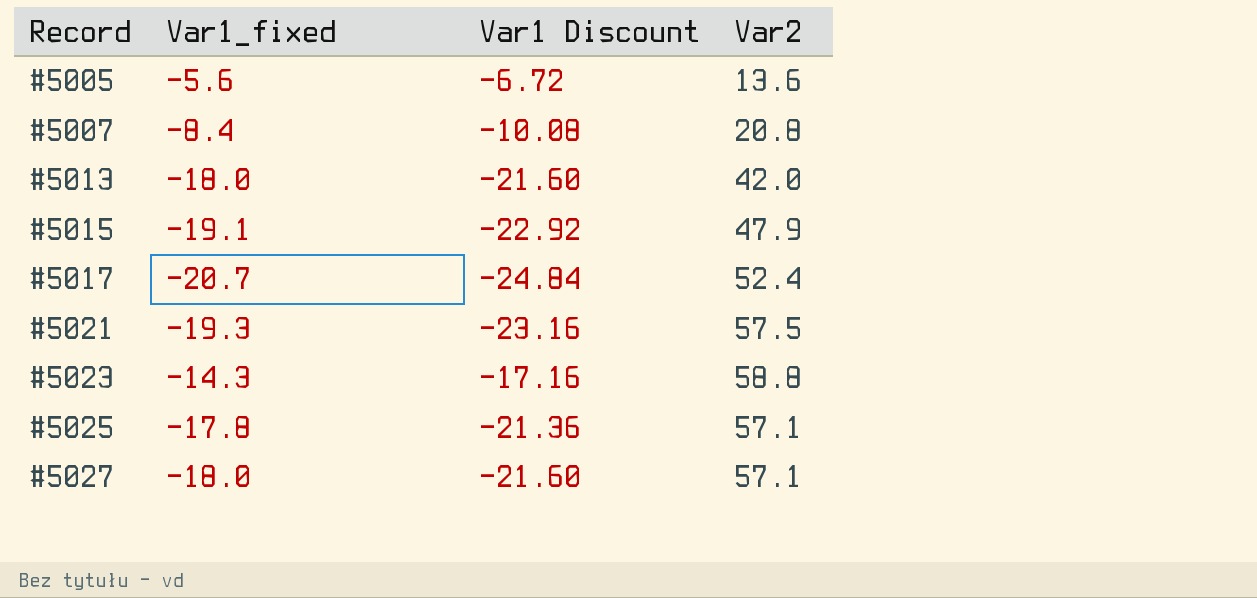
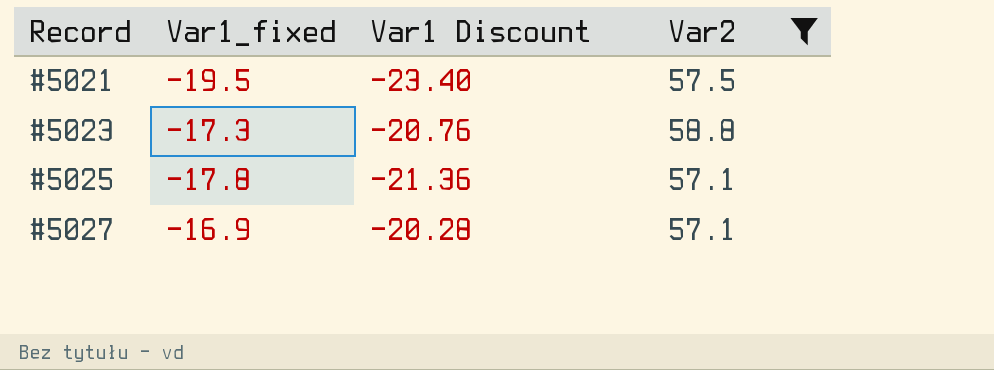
filter: none -> Var2 >= 57.1
#5021 | Var1_fixed: -19.3 -> -19.5
#5021 | Var1 Discount: -23.16 -> -23.40
#5023 | Var1_fixed: -14.3 -> -17.3
#5023 | Var1 Discount: -17.16 -> -20.76
#5027 | Var1_fixed: -18.0 -> -16.9
#5027 | Var1 Discount: -21.60 -> -20.28

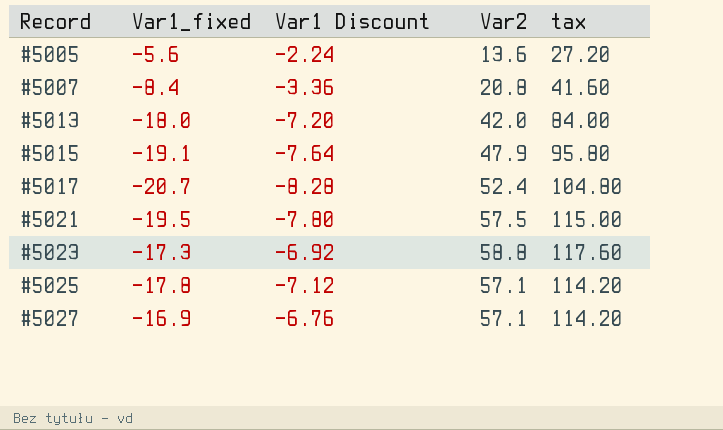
filter: Var2 >= 57.1 -> none
column Var1 Discount | formula: [Var1_fixed] * 1.2 -> [Var1_fixed] * 0.4
column tax | formula: none -> [Var2] * 2

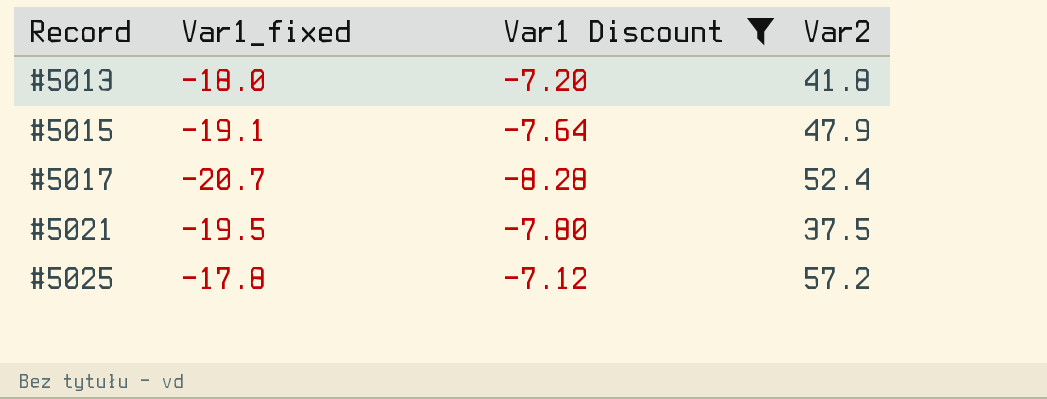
filter: none -> Var1 Discount <= -7.12
column tax | formula: [Var2] * 2 -> none
#5013 | Var2: 42.0 -> 41.8
#5021 | Var2: 57.5 -> 37.5
#5025 | Var2: 57.1 -> 57.2

